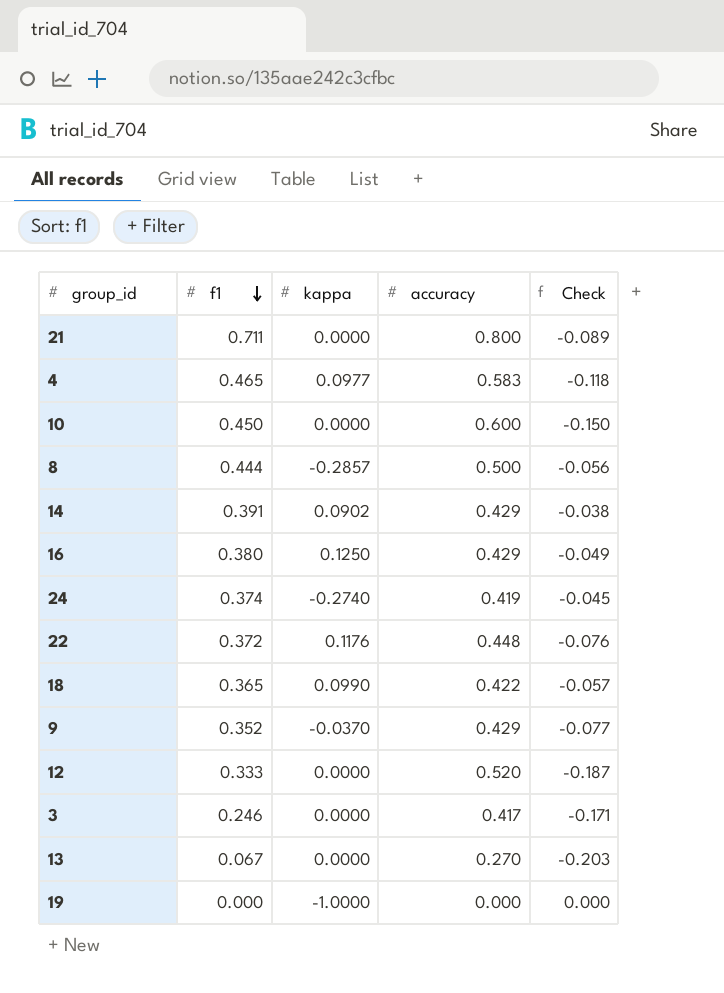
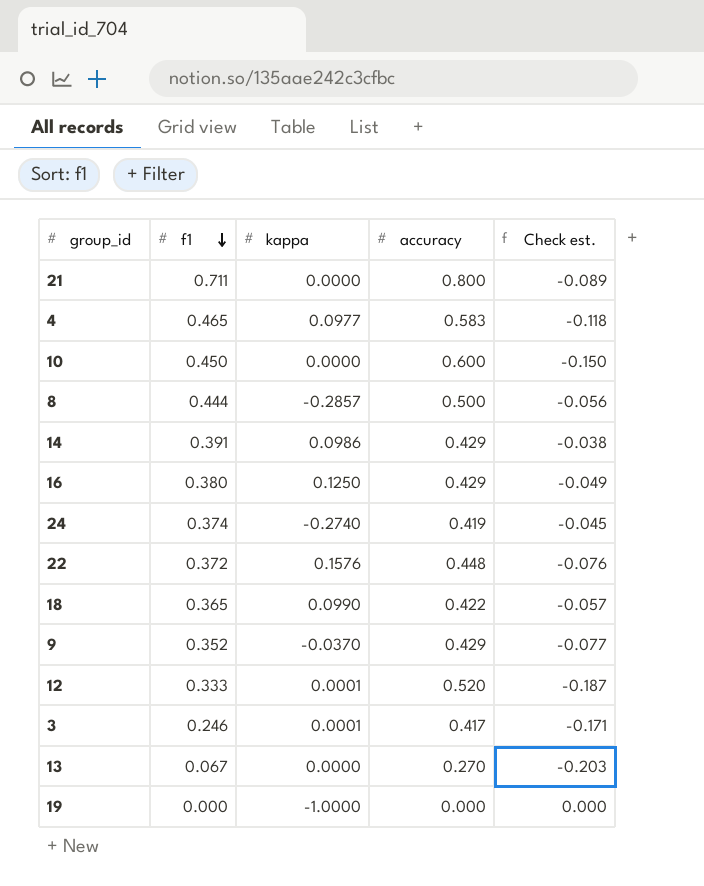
column name: Check -> Check est.
14 | kappa: 0.0902 -> 0.0986
22 | kappa: 0.1176 -> 0.1576
12 | kappa: 0.0000 -> 0.0001
3 | kappa: 0.0000 -> 0.0001

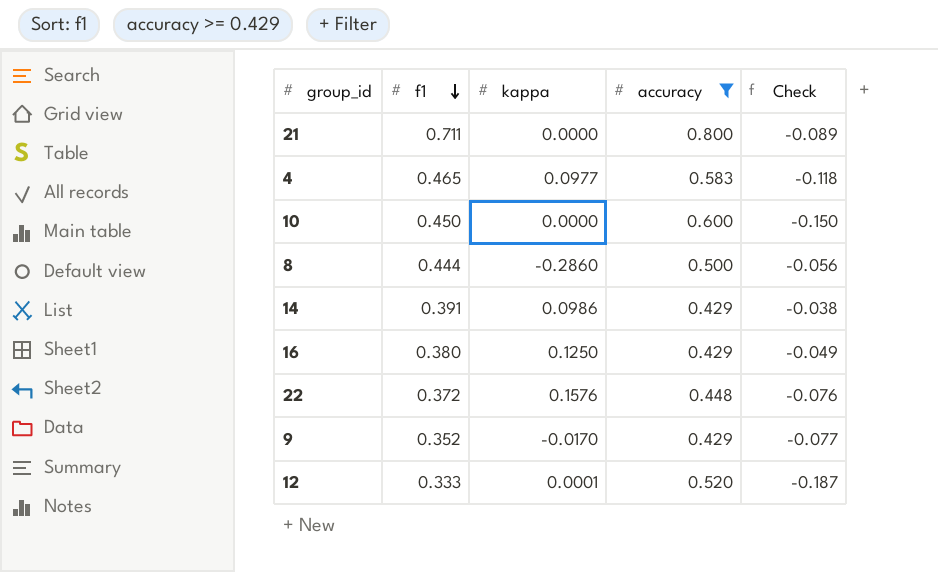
filter: none -> accuracy >= 0.429
column name: Check est. -> Check
8 | kappa: -0.2857 -> -0.2860
9 | kappa: -0.0370 -> -0.0170

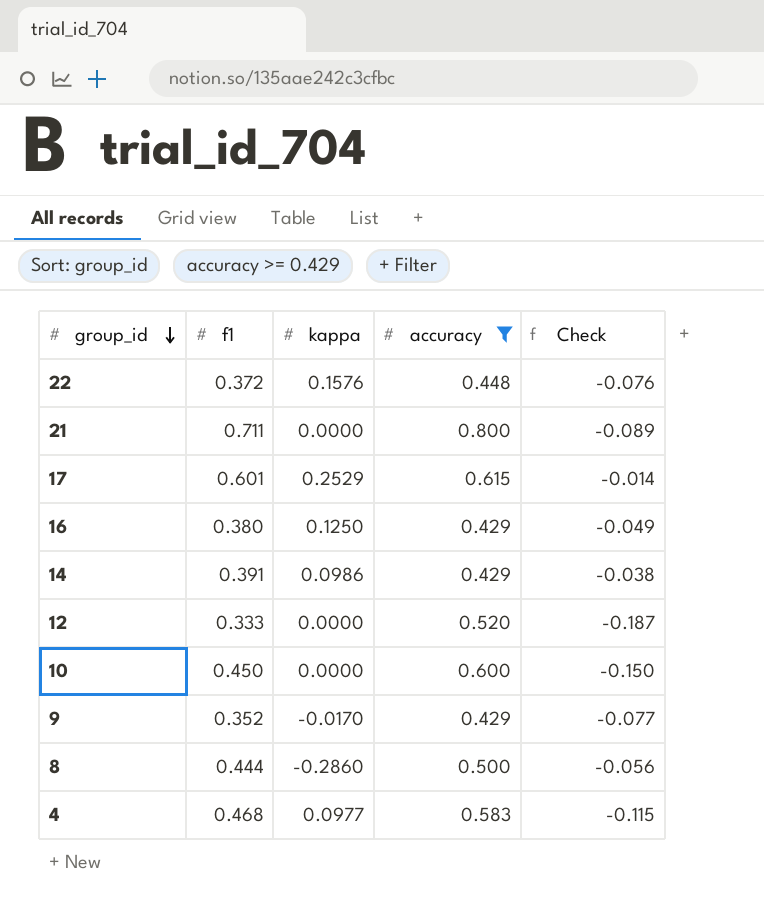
row order: f1 descending -> group_id descending
row 17: none -> 0.601 | 0.2529 | 0.615 | -0.014
12 | kappa: 0.0001 -> 0.0000
4 | f1: 0.465 -> 0.468
4 | Check: -0.118 -> -0.115

